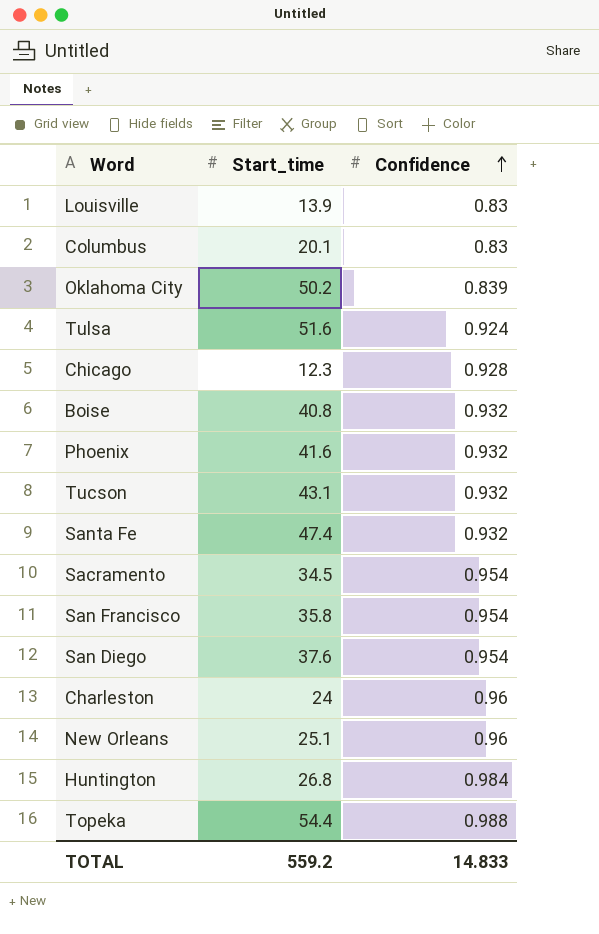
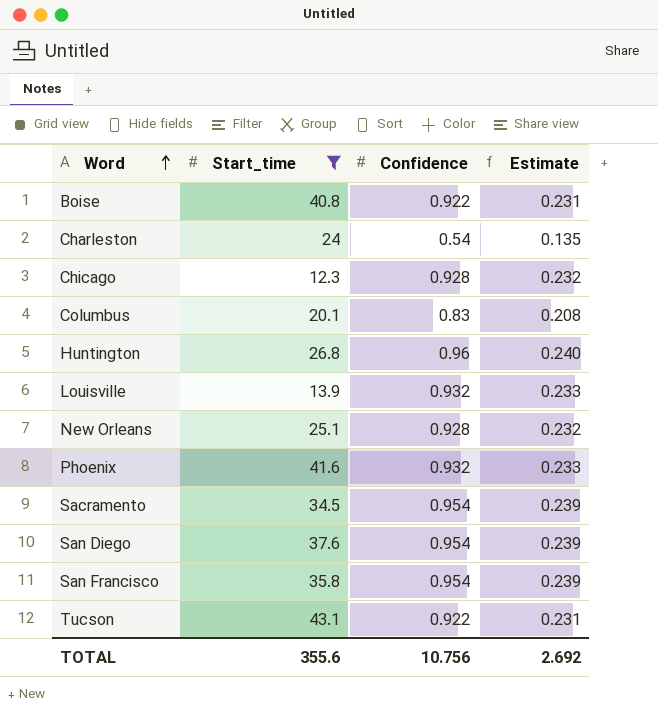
filter: none -> Start_time <= 43.1
row order: Confidence ascending -> Word ascending
column Estimate | formula: none -> [Confidence] * 0.25
Boise | Confidence: 0.932 -> 0.922
Charleston | Confidence: 0.96 -> 0.54
Huntington | Confidence: 0.984 -> 0.96
Louisville | Confidence: 0.83 -> 0.932
New Orleans | Confidence: 0.96 -> 0.928
Tucson | Confidence: 0.932 -> 0.922
TOTAL | Start_time: 559.2 -> 355.6
TOTAL | Confidence: 14.833 -> 10.756

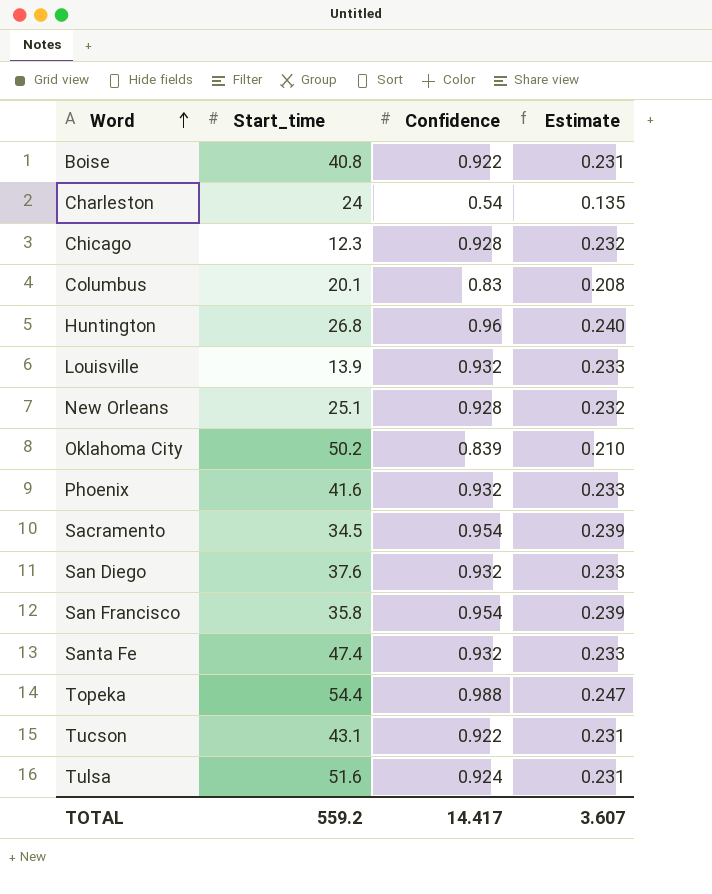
filter: Start_time <= 43.1 -> none
San Diego | Confidence: 0.954 -> 0.932
San Diego | Estimate: 0.239 -> 0.233
TOTAL | Start_time: 355.6 -> 559.2
TOTAL | Confidence: 10.756 -> 14.417
TOTAL | Estimate: 2.692 -> 3.607

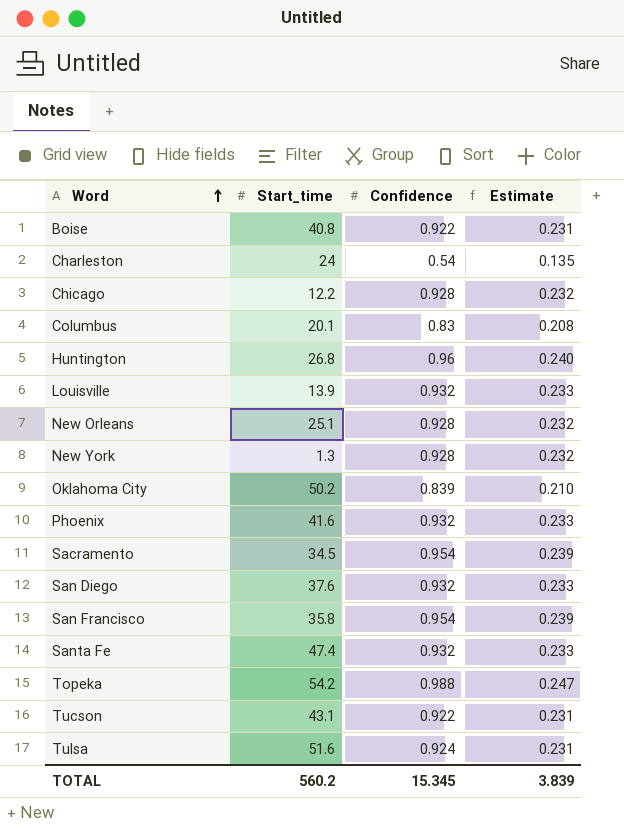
Chicago | Start_time: 12.3 -> 12.2
row New York: none -> 1.3 | 0.928 | 0.232
Topeka | Start_time: 54.4 -> 54.2
TOTAL | Start_time: 559.2 -> 560.2
TOTAL | Confidence: 14.417 -> 15.345
TOTAL | Estimate: 3.607 -> 3.839

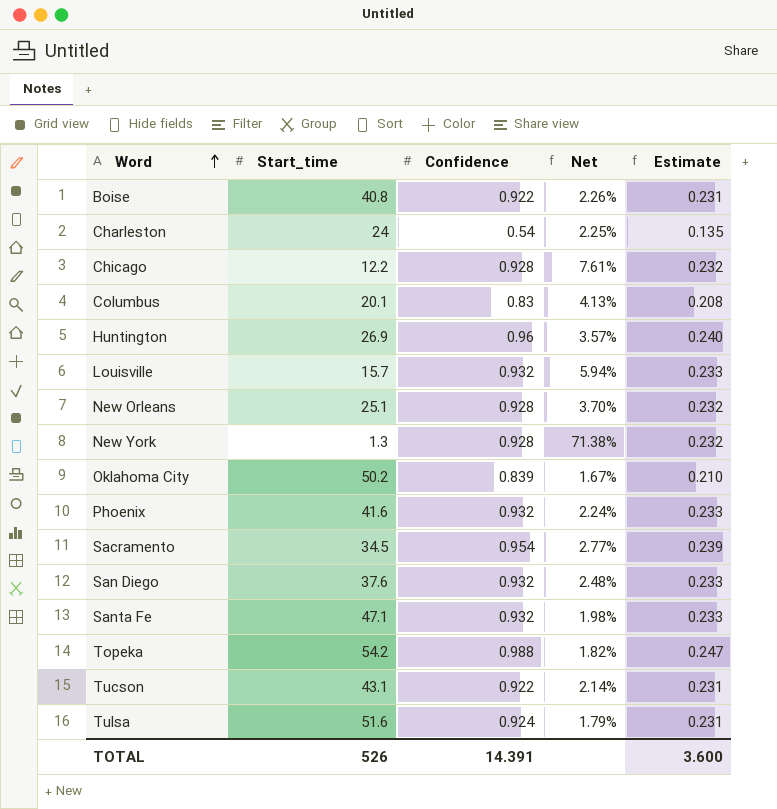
column Net | formula: none -> [Confidence] / [Start_time]
row San Francisco: 35.8 | 0.954 | 0.239 -> none
Huntington | Start_time: 26.8 -> 26.9
Louisville | Start_time: 13.9 -> 15.7
Santa Fe | Start_time: 47.4 -> 47.1
TOTAL | Start_time: 560.2 -> 526
TOTAL | Confidence: 15.345 -> 14.391
TOTAL | Estimate: 3.839 -> 3.600

